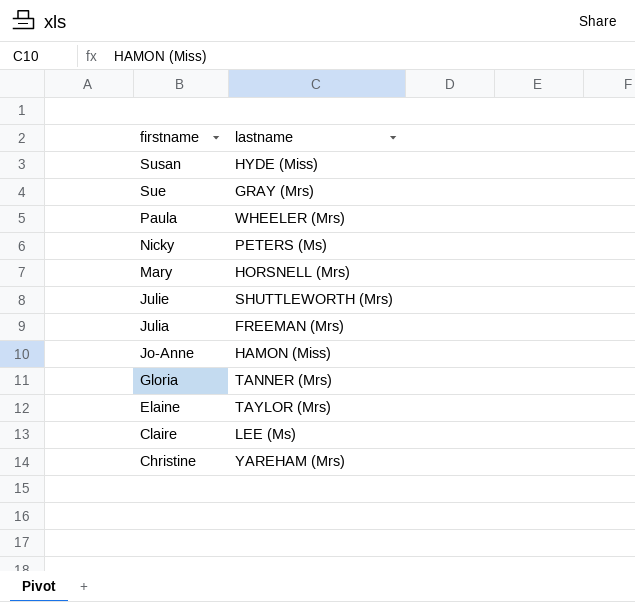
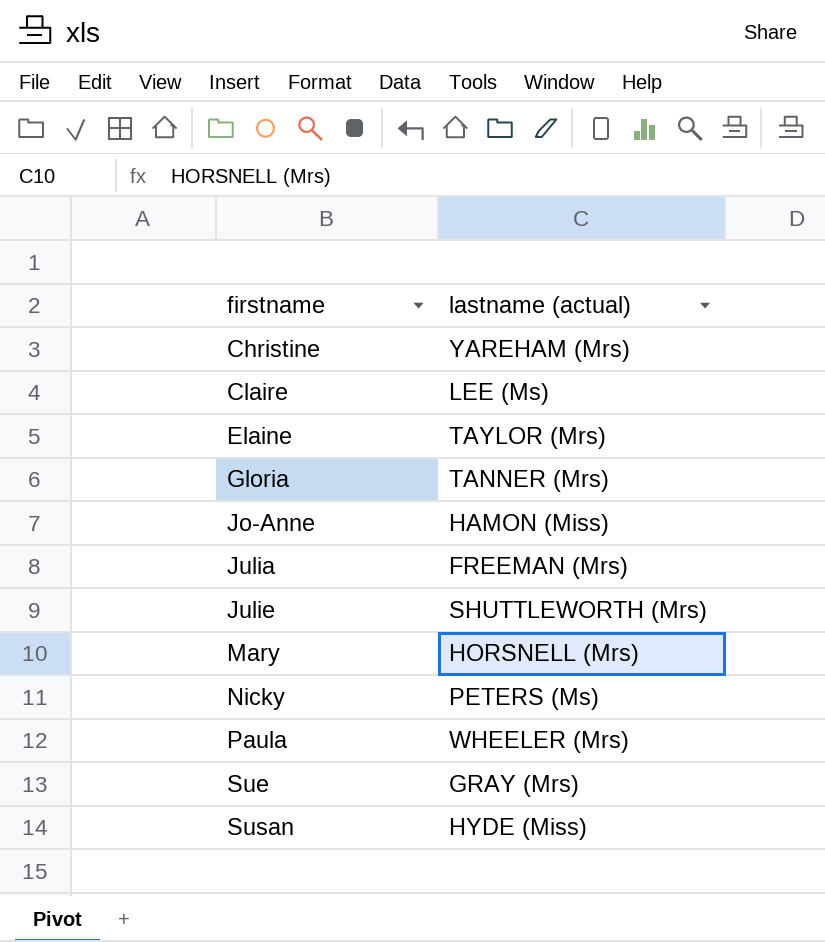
row order: firstname descending -> firstname ascending
column name: lastname -> lastname (actual)

